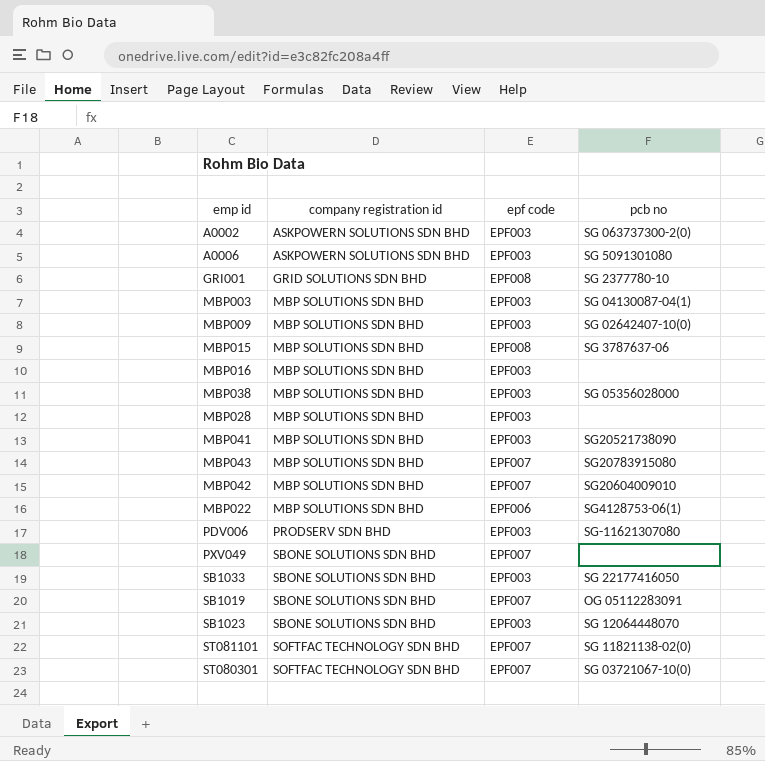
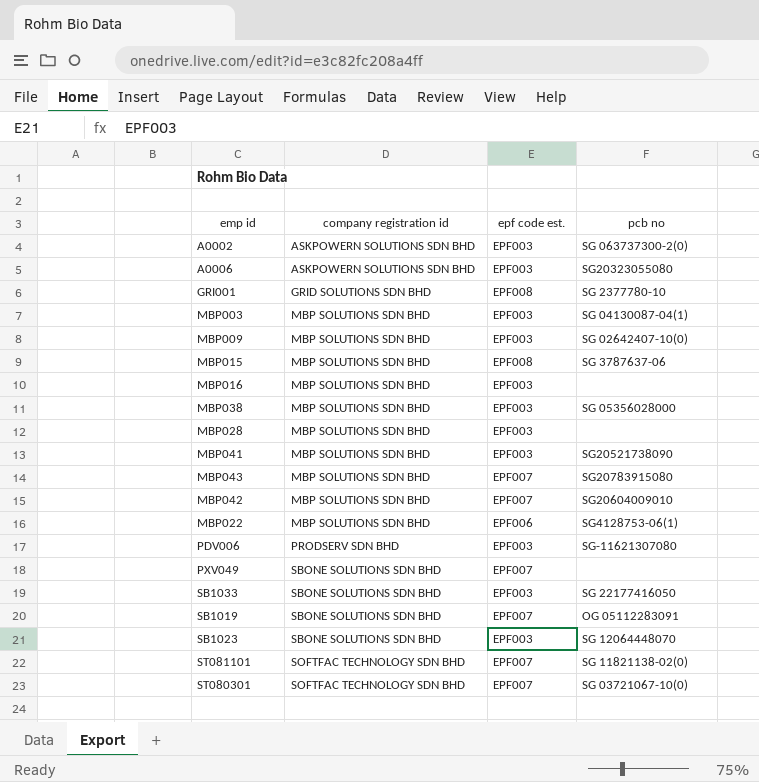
column name: epf code -> epf code est.
A0006 | pcb no: SG 5091301080 -> SG20323055080

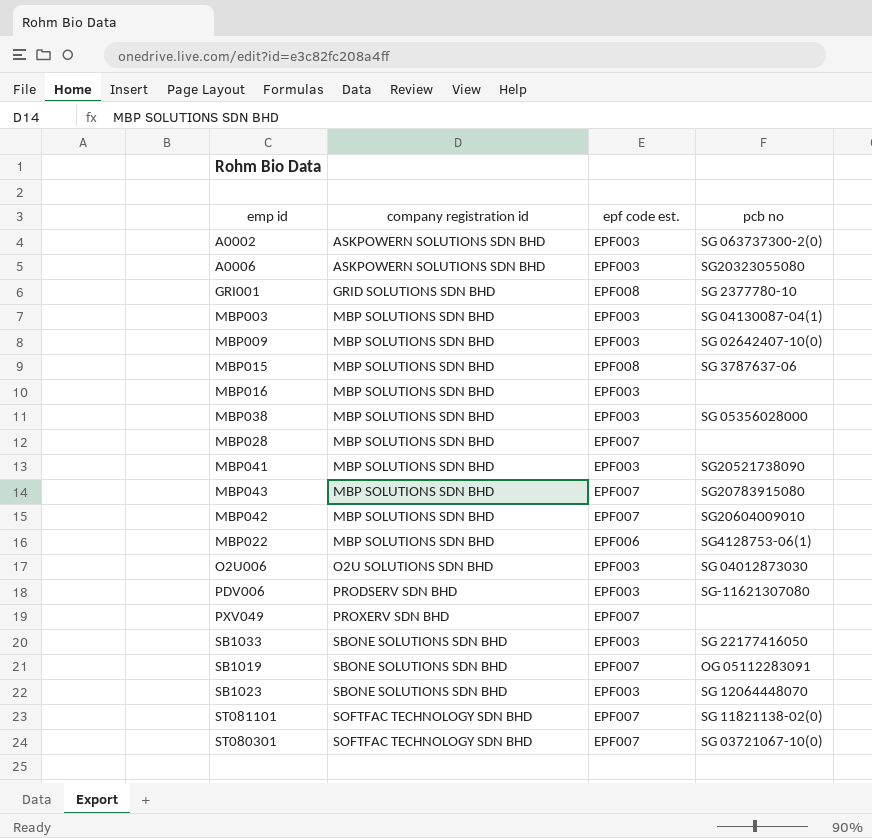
MBP028 | epf code est.: EPF003 -> EPF007
row O2U006: none -> O2U SOLUTIONS SDN BHD | EPF003 | SG 04012873030
PXV049 | company registration id: SBONE SOLUTIONS SDN BHD -> PROXERV SDN BHD

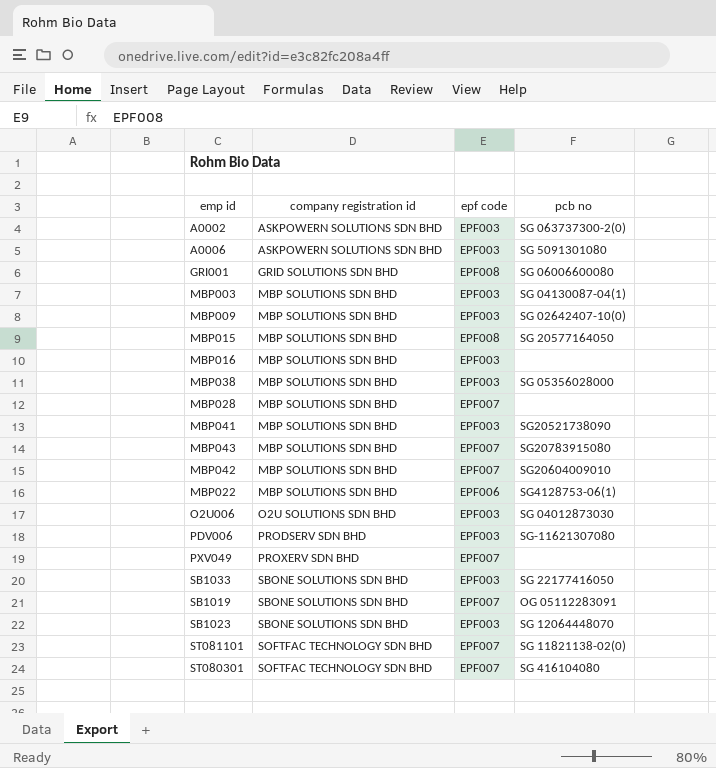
column name: epf code est. -> epf code
A0006 | pcb no: SG20323055080 -> SG 5091301080
GRI001 | pcb no: SG 2377780-10 -> SG 06006600080
MBP015 | pcb no: SG 3787637-06 -> SG 20577164050
ST080301 | pcb no: SG 03721067-10(0) -> SG 416104080

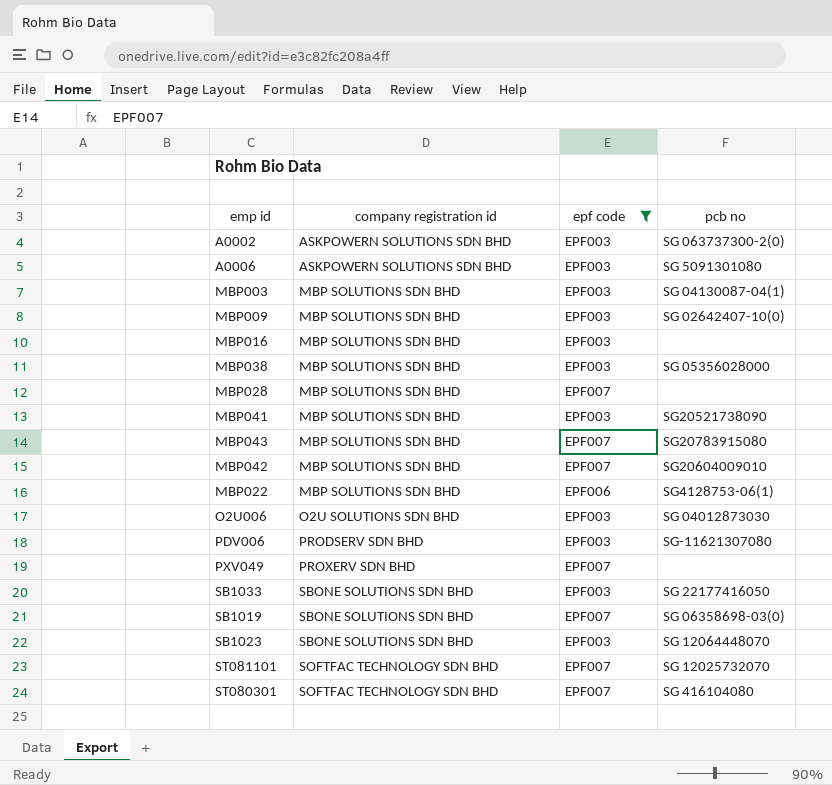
filter: none -> epf code != EPF008
SB1019 | pcb no: OG 05112283091 -> SG 06358698-03(0)
ST081101 | pcb no: SG 11821138-02(0) -> SG 12025732070

